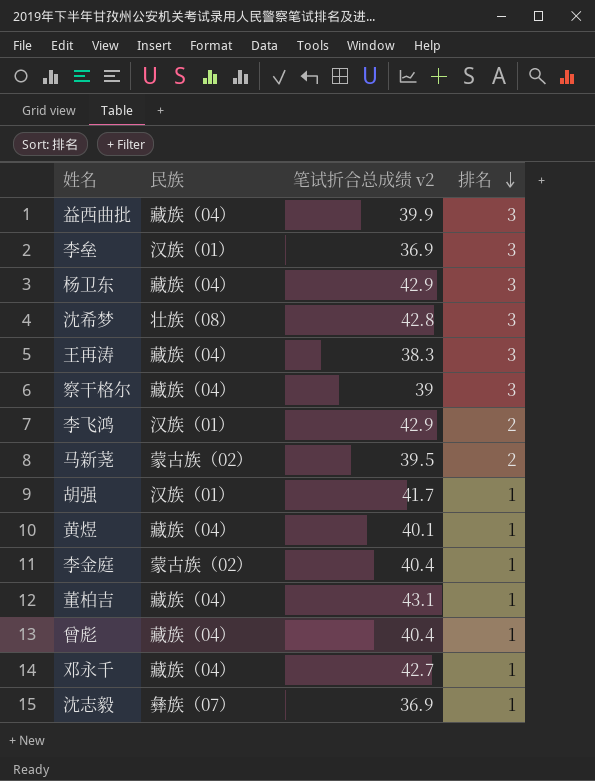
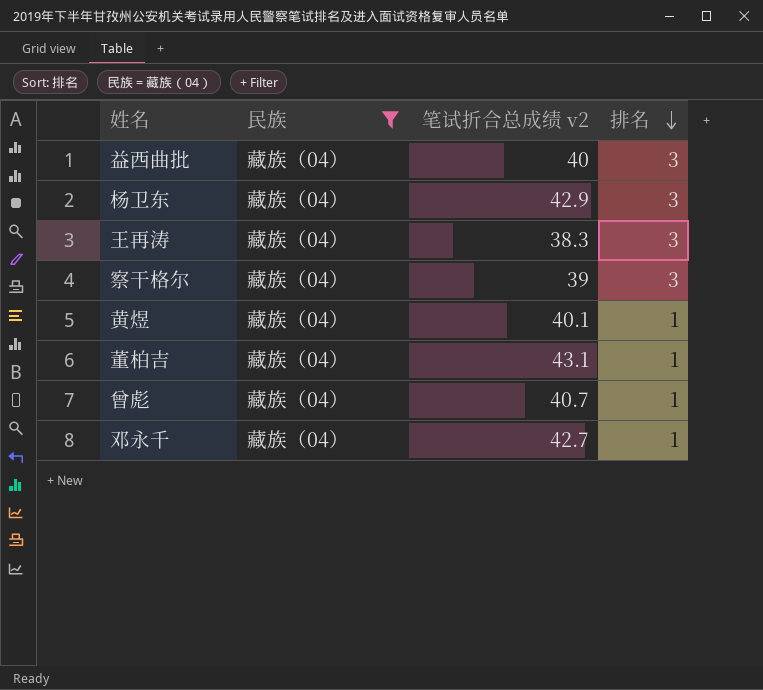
filter: none -> 民族 = 藏族（04）
益西曲批 | 笔试折合总成绩 v2: 39.9 -> 40
曾彪 | 笔试折合总成绩 v2: 40.4 -> 40.7

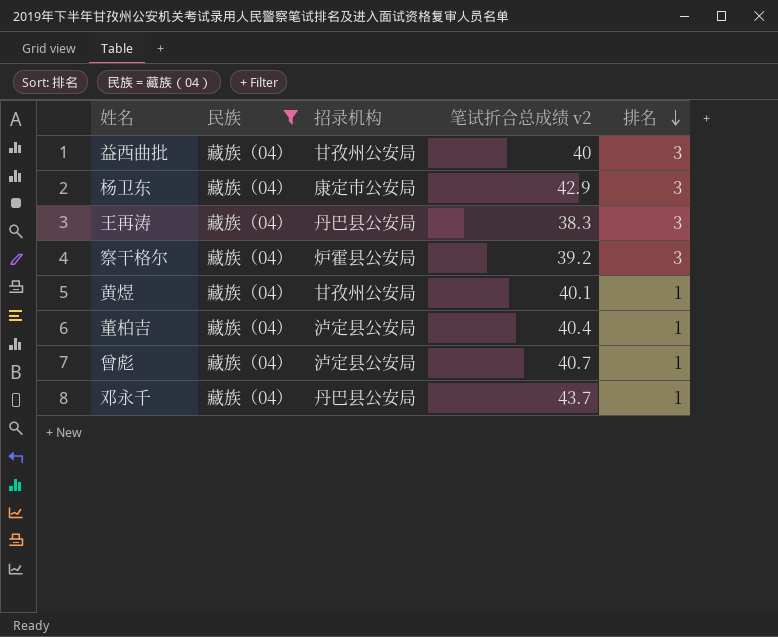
column 招录机构 | position: none -> 3
察干格尔 | 笔试折合总成绩 v2: 39 -> 39.2
董柏吉 | 笔试折合总成绩 v2: 43.1 -> 40.4
邓永千 | 笔试折合总成绩 v2: 42.7 -> 43.7

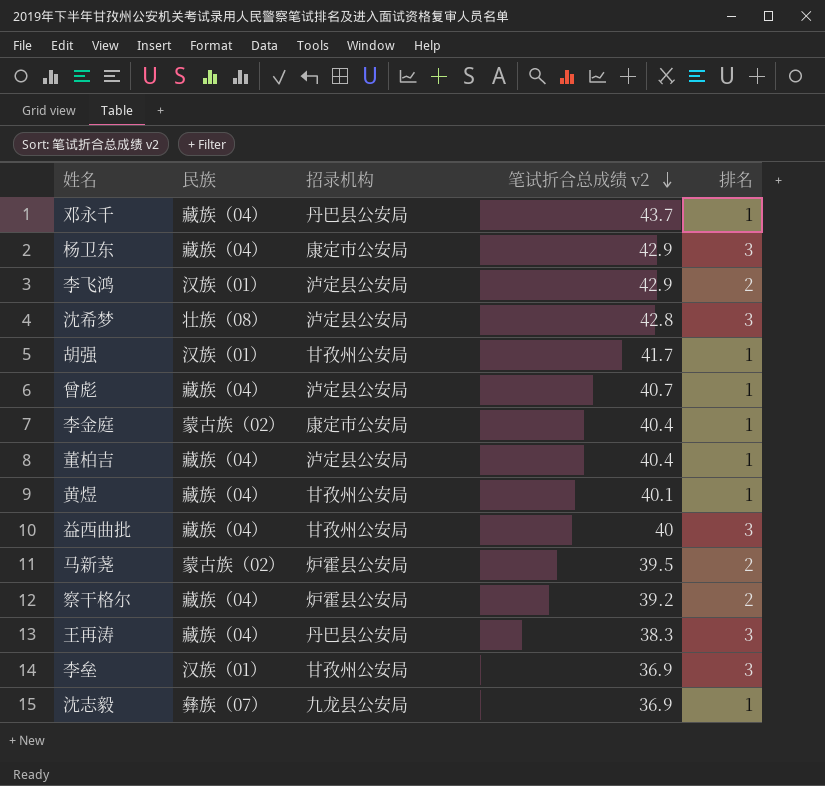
filter: 民族 = 藏族（04） -> none
row order: 排名 descending -> 笔试折合总成绩 v2 descending
察干格尔 | 排名: 3 -> 2

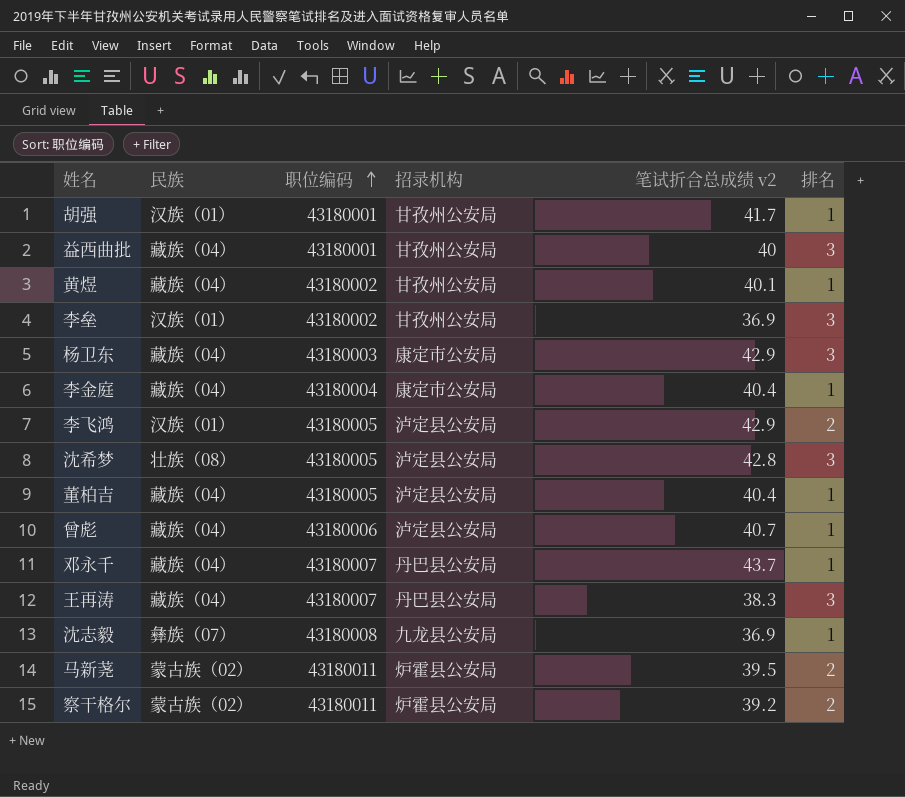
row order: 笔试折合总成绩 v2 descending -> 职位编码 ascending
column 职位编码 | position: none -> 3
李金庭 | 民族: 蒙古族（02） -> 藏族（04）
察干格尔 | 民族: 藏族（04） -> 蒙古族（02）

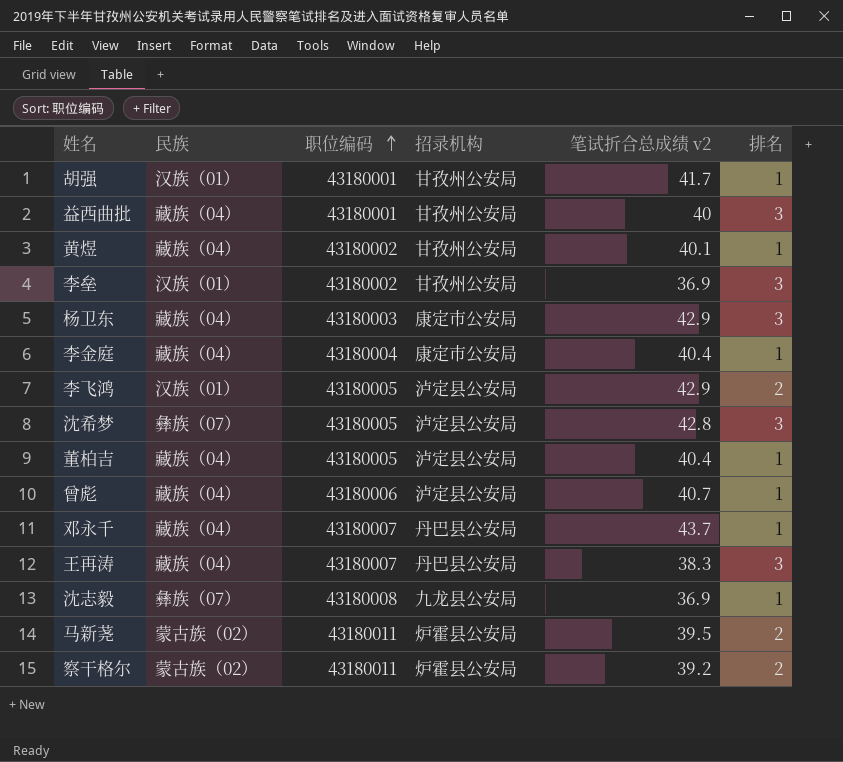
沈希梦 | 民族: 壮族（08） -> 彝族（07）

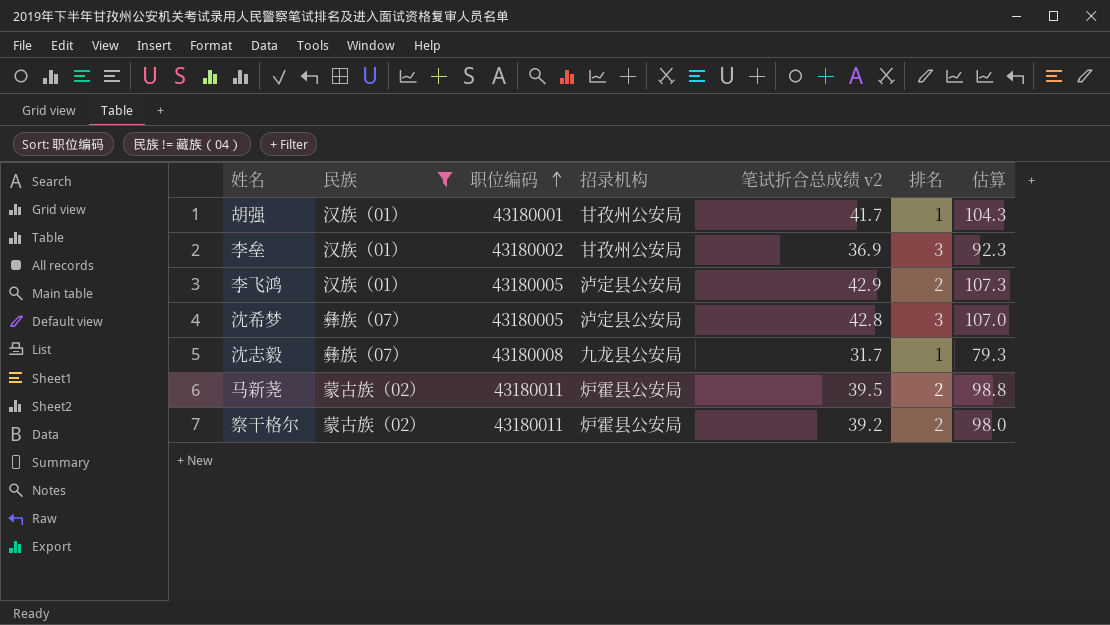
filter: none -> 民族 != 藏族（04）
column 估算 | formula: none -> [笔试折合总成绩 v2] * 2.5
沈志毅 | 笔试折合总成绩 v2: 36.9 -> 31.7

